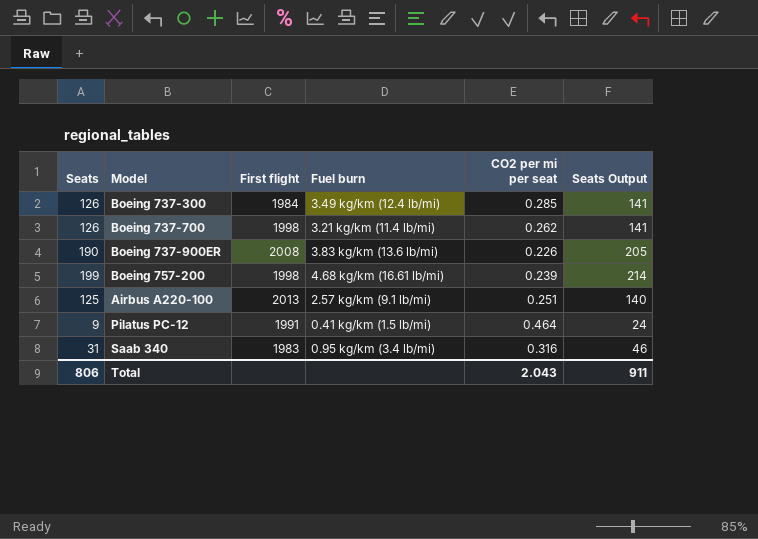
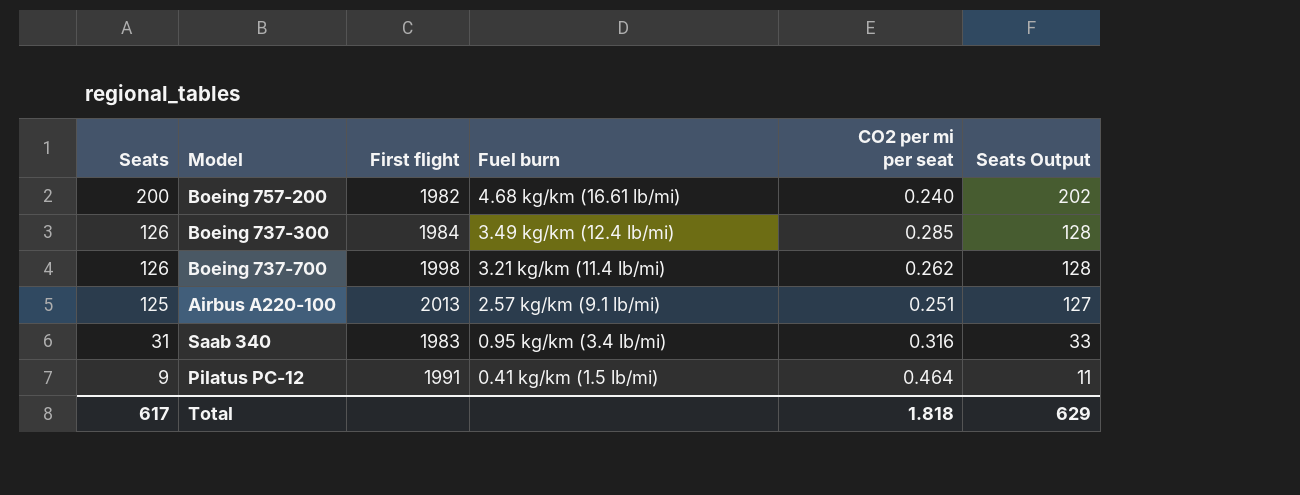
row order: none -> Seats descending
column Seats Output | formula: [Seats] + 15 -> [Seats] + 2
row Boeing 737-900ER: 190 | 2008 | 3.83 kg/km (13.6 lb/mi) | 0.226 | 205 -> none
Boeing 757-200 | Seats: 199 -> 200
Boeing 757-200 | First flight: 1998 -> 1982
Boeing 757-200 | CO2 per mi per seat: 0.239 -> 0.240
Total | Seats: 806 -> 617
Total | CO2 per mi per seat: 2.043 -> 1.818
Total | Seats Output: 911 -> 629

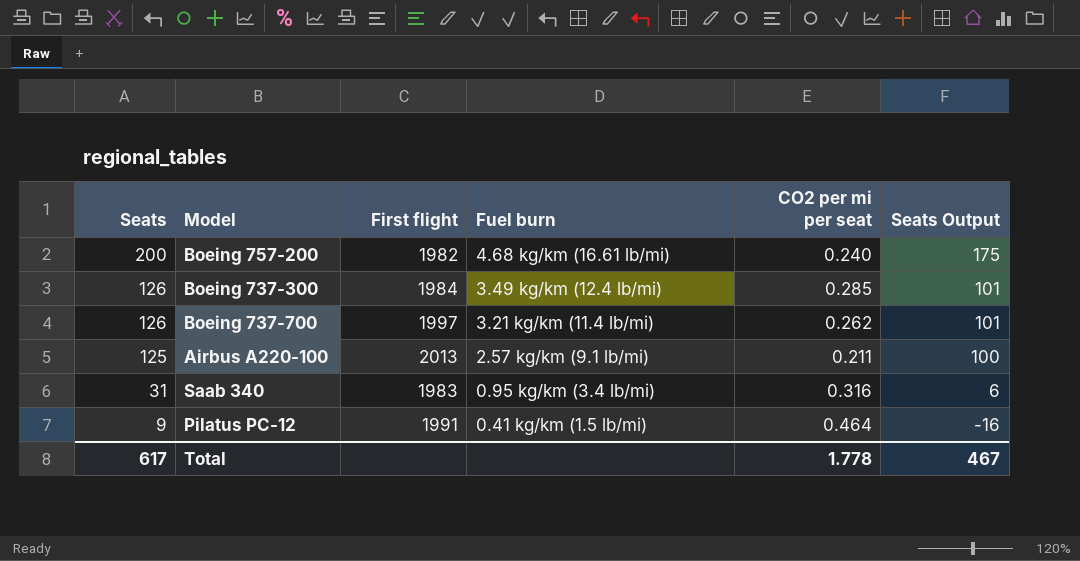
column Seats Output | formula: [Seats] + 2 -> [Seats] - 25
Boeing 737-700 | First flight: 1998 -> 1997
Airbus A220-100 | CO2 per mi per seat: 0.251 -> 0.211
Total | CO2 per mi per seat: 1.818 -> 1.778
Total | Seats Output: 629 -> 467

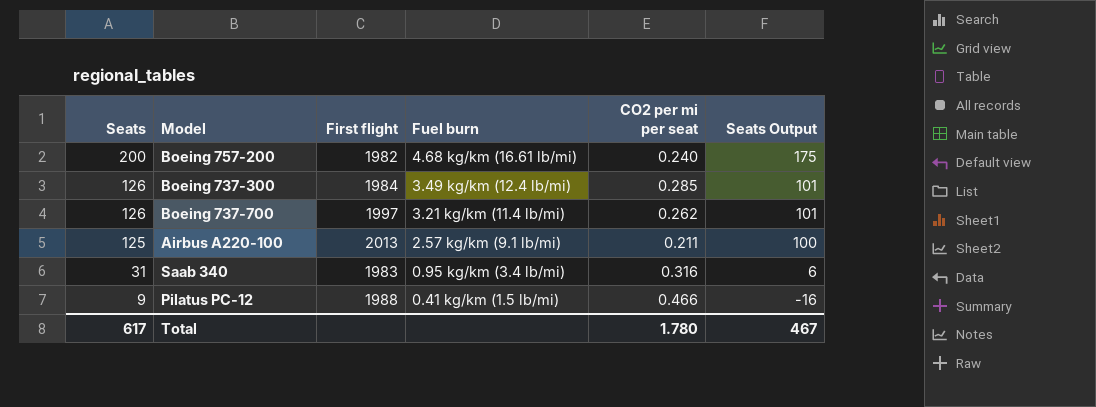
Pilatus PC-12 | First flight: 1991 -> 1988
Pilatus PC-12 | CO2 per mi per seat: 0.464 -> 0.466
Total | CO2 per mi per seat: 1.778 -> 1.780

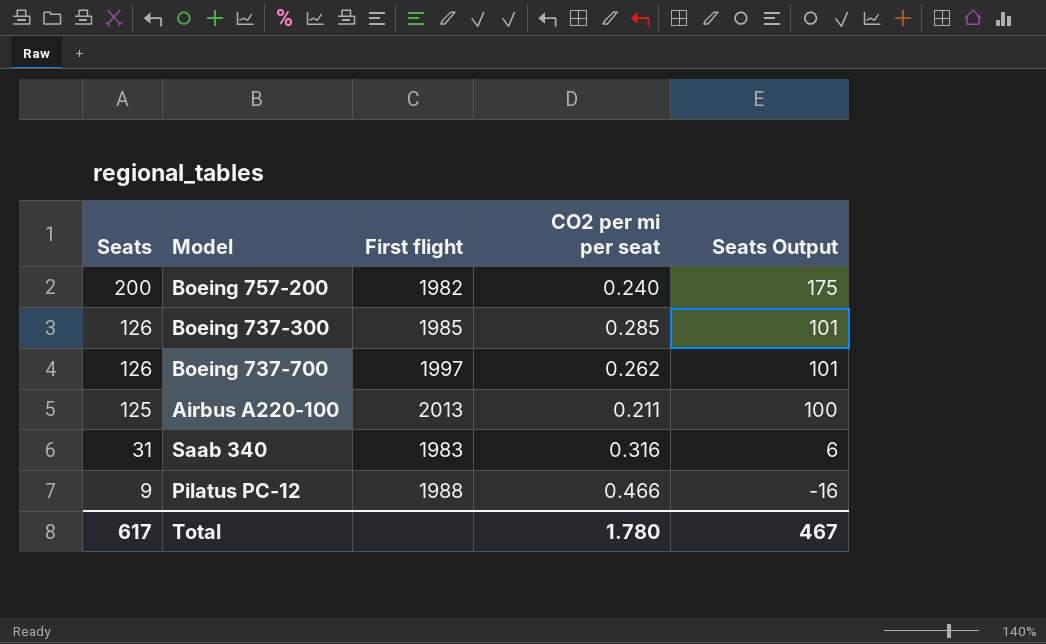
column Fuel burn | position: 4 -> none
Boeing 737-300 | First flight: 1984 -> 1985

